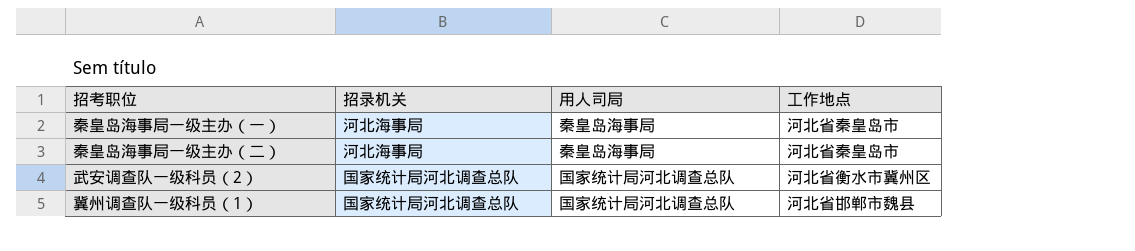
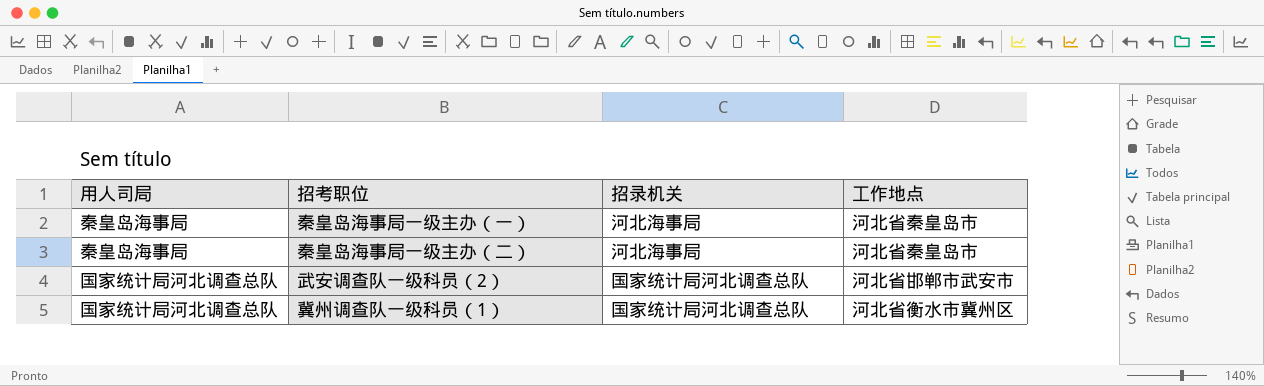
column 用人司局 | position: 3 -> 1
武安调查队一级科员（2） | 工作地点: 河北省衡水市冀州区 -> 河北省邯郸市武安市
冀州调查队一级科员（1） | 工作地点: 河北省邯郸市魏县 -> 河北省衡水市冀州区

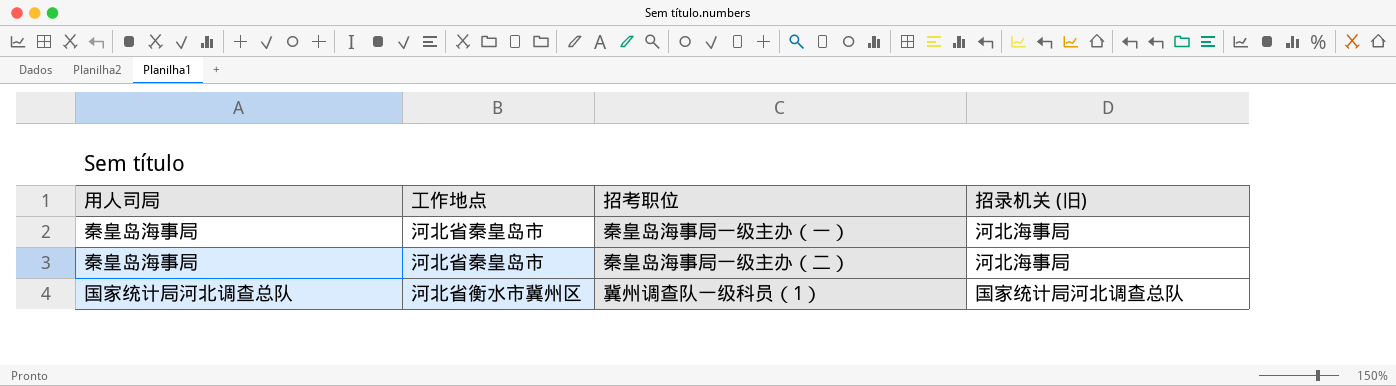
column 工作地点 | position: 4 -> 2
column name: 招录机关 -> 招录机关 (旧)
row 武安调查队一级科员（2）: 国家统计局河北调查总队 | 国家统计局河北调查总队 | 河北省邯郸市武安市 -> none

